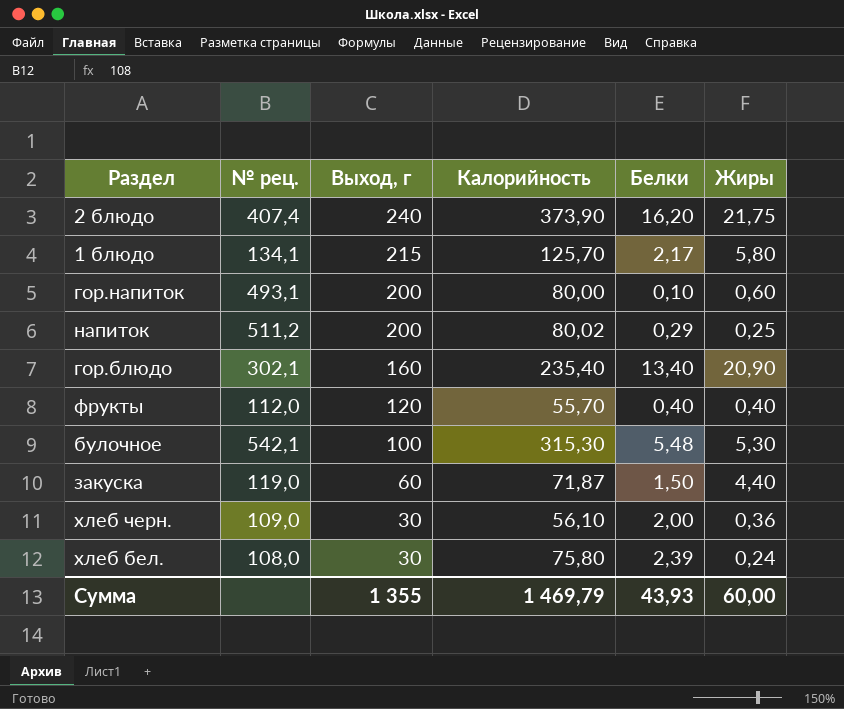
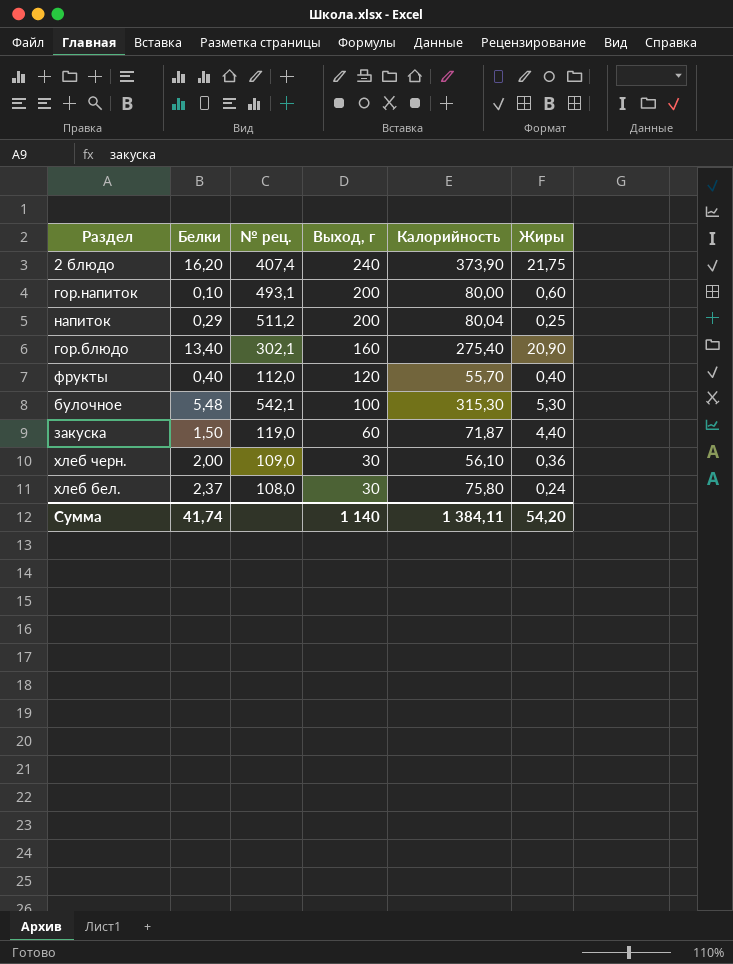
column Белки | position: 5 -> 2
row 1 блюдо: 134,1 | 215 | 125,70 | 2,17 | 5,80 -> none
напиток | Калорийность: 80,02 -> 80,04
гор.блюдо | Калорийность: 235,40 -> 275,40
хлеб бел. | Белки: 2,39 -> 2,37
Сумма | Белки: 43,93 -> 41,74
Сумма | Выход, г: 1 355 -> 1 140
Сумма | Калорийность: 1 469,79 -> 1 384,11
Сумма | Жиры: 60,00 -> 54,20

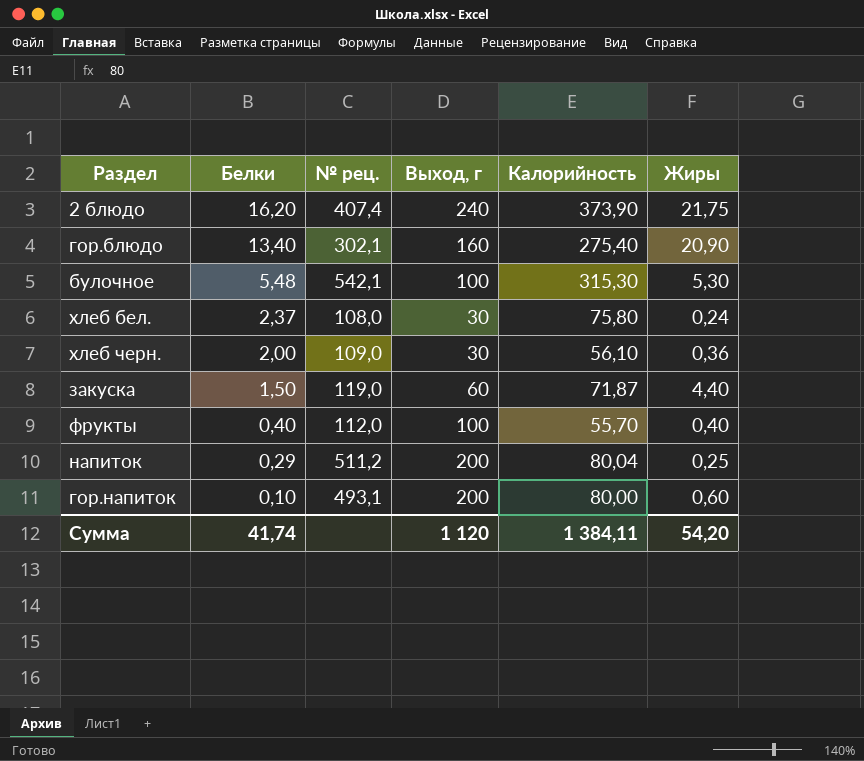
row order: Выход, г descending -> Белки descending
фрукты | Выход, г: 120 -> 100
Сумма | Выход, г: 1 140 -> 1 120

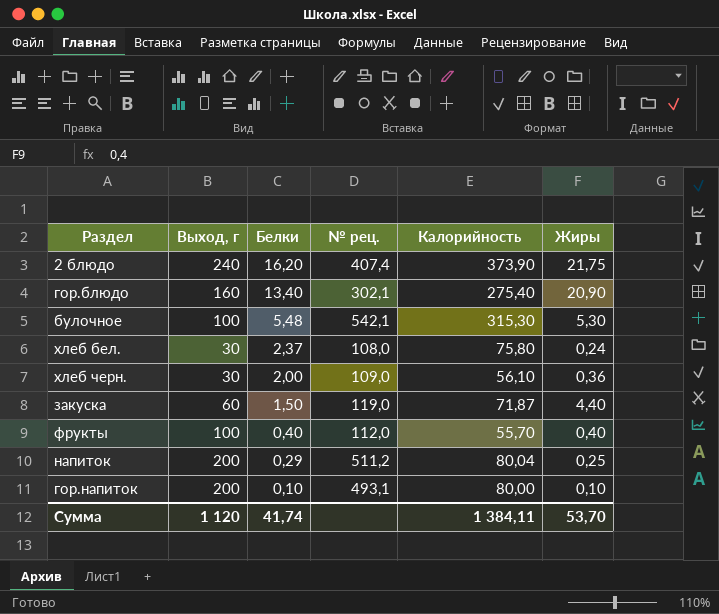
column Выход, г | position: 4 -> 2
гор.напиток | Жиры: 0,60 -> 0,10
Сумма | Жиры: 54,20 -> 53,70

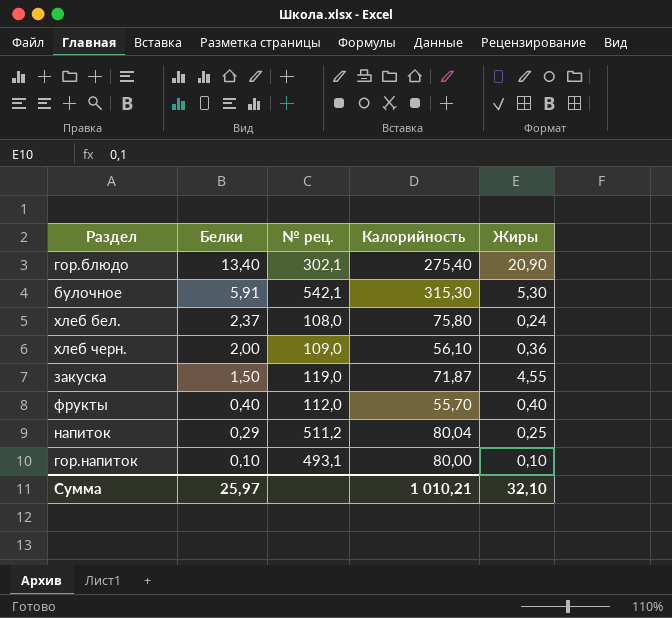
column Выход, г | position: 2 -> none
row 2 блюдо: 240 | 16,20 | 407,4 | 373,90 | 21,75 -> none
булочное | Белки: 5,48 -> 5,91
закуска | Жиры: 4,40 -> 4,55
Сумма | Белки: 41,74 -> 25,97
Сумма | Калорийность: 1 384,11 -> 1 010,21
Сумма | Жиры: 53,70 -> 32,10

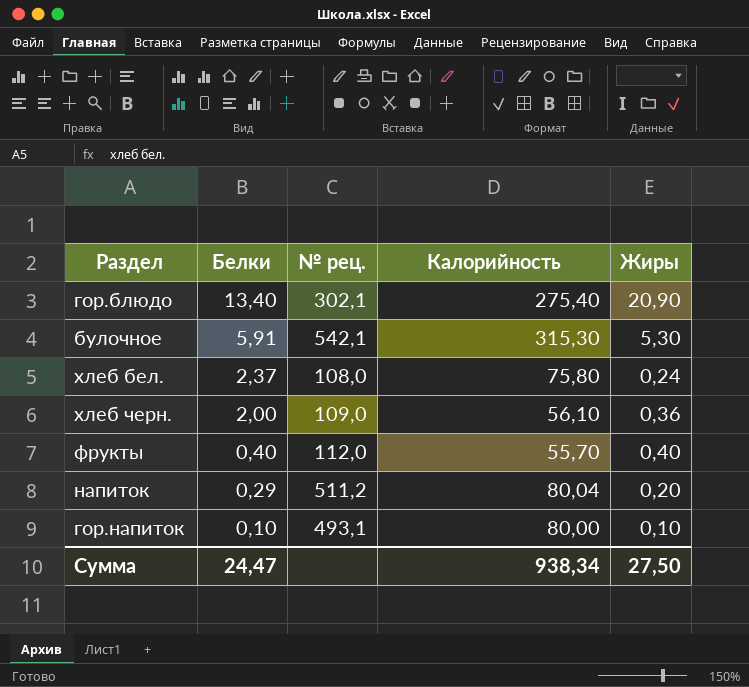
row закуска: 1,50 | 119,0 | 71,87 | 4,55 -> none
напиток | Жиры: 0,25 -> 0,20
Сумма | Белки: 25,97 -> 24,47
Сумма | Калорийность: 1 010,21 -> 938,34
Сумма | Жиры: 32,10 -> 27,50

